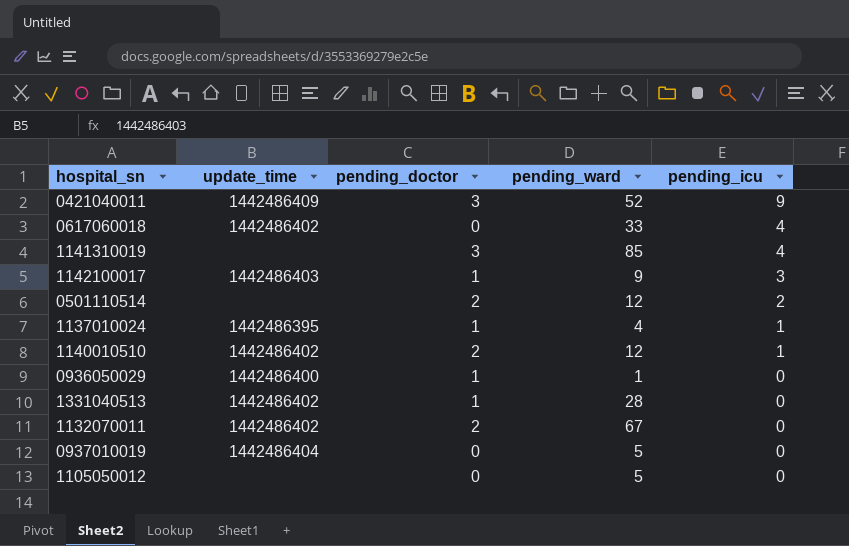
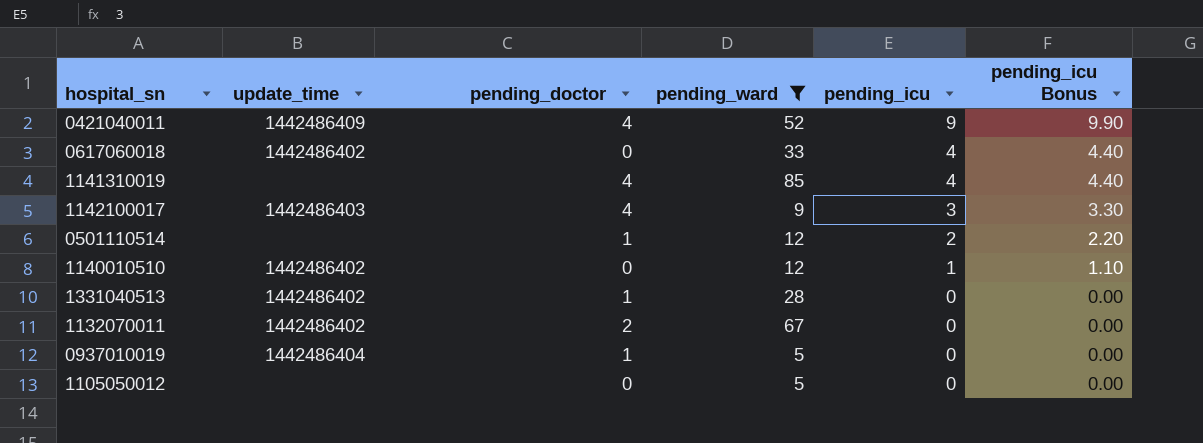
filter: none -> pending_ward >= 5
column pending_icu Bonus | formula: none -> [pending_icu] * 1.1
0421040011 | pending_doctor: 3 -> 4
1141310019 | pending_doctor: 3 -> 4
1142100017 | pending_doctor: 1 -> 4
0501110514 | pending_doctor: 2 -> 1
1140010510 | pending_doctor: 2 -> 0
0937010019 | pending_doctor: 0 -> 1

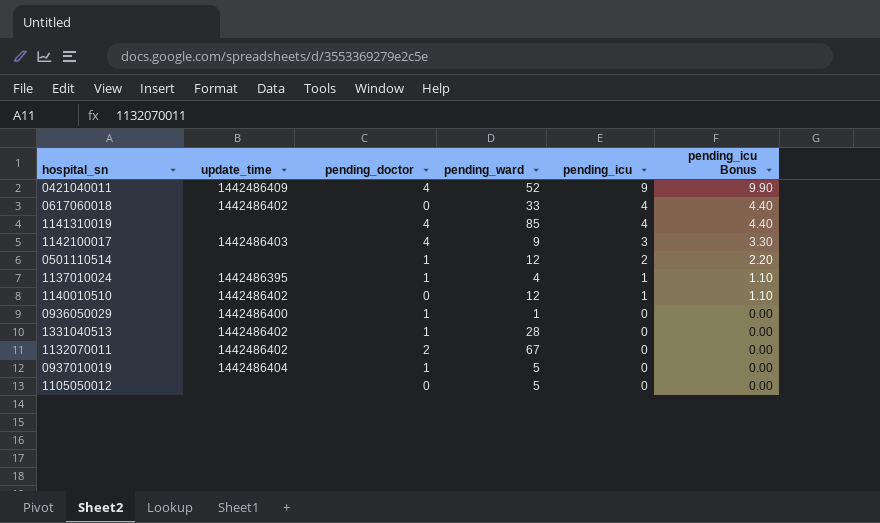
filter: pending_ward >= 5 -> none

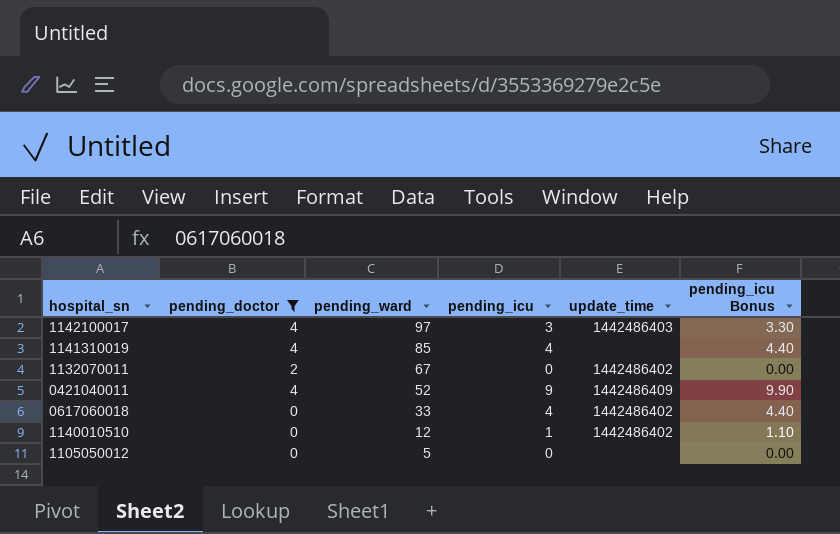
filter: none -> pending_doctor != 1
row order: pending_icu descending -> pending_ward descending
column update_time | position: 2 -> 5
1142100017 | pending_ward: 9 -> 97

